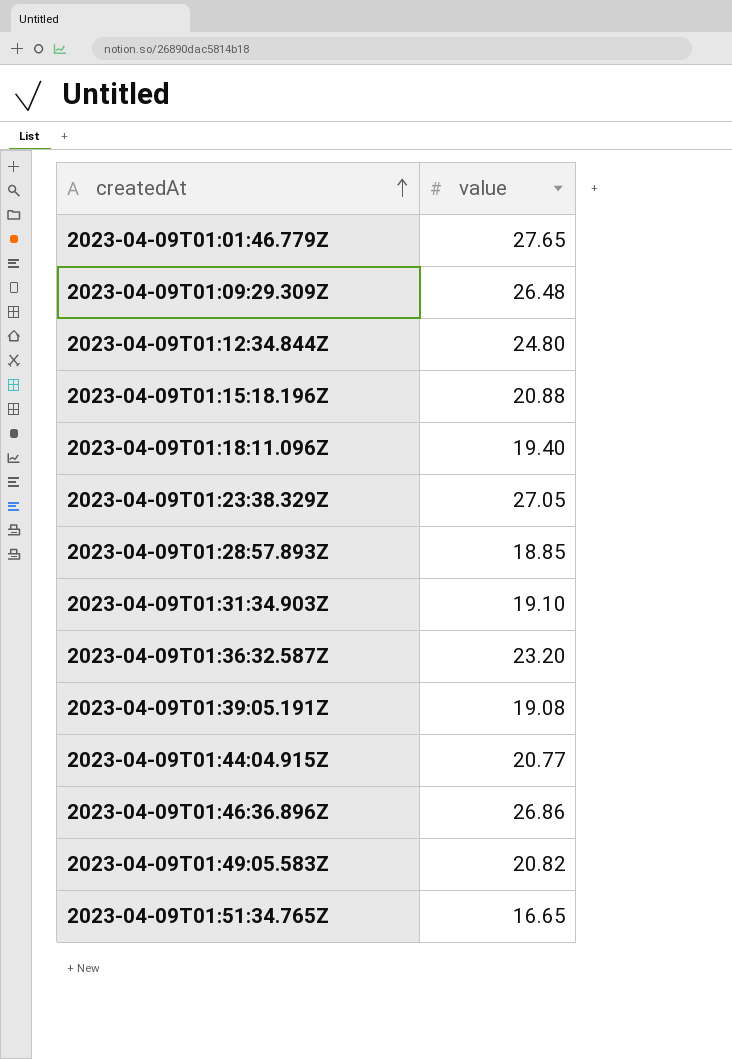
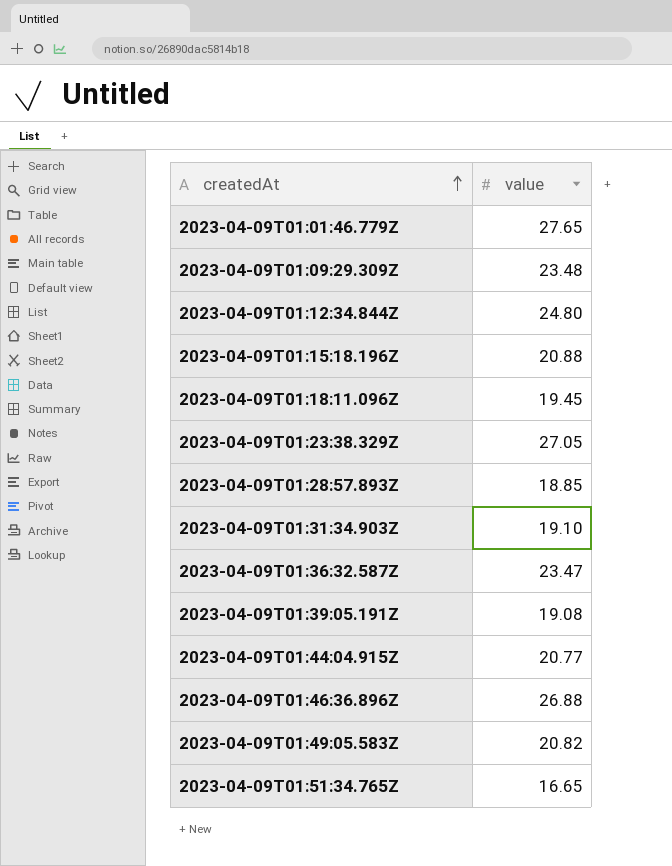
2023-04-09T01:09:29.309Z | value: 26.48 -> 23.48
2023-04-09T01:18:11.096Z | value: 19.40 -> 19.45
2023-04-09T01:36:32.587Z | value: 23.20 -> 23.47
2023-04-09T01:46:36.896Z | value: 26.86 -> 26.88

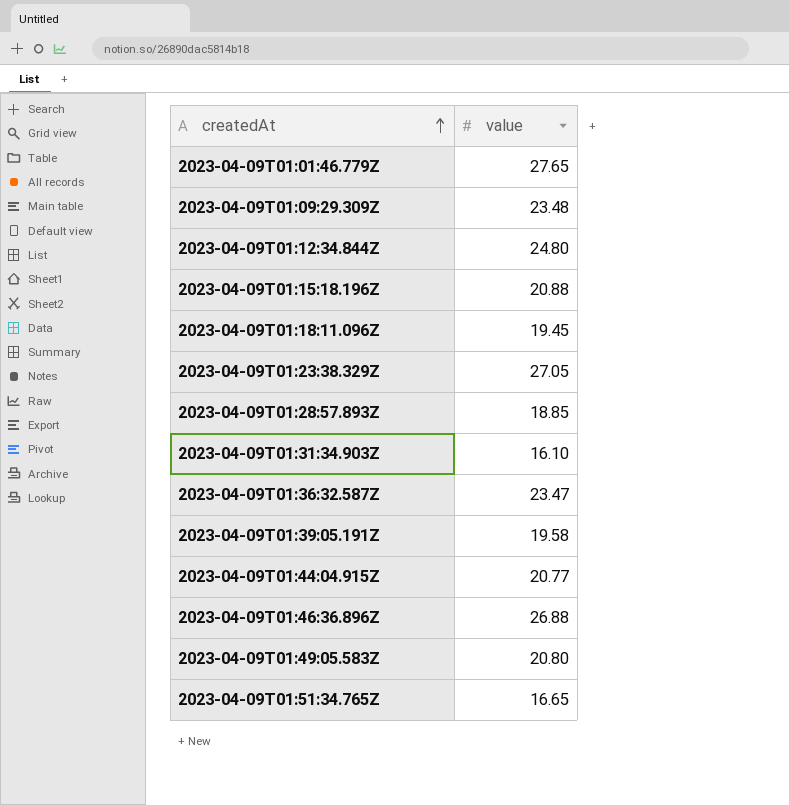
2023-04-09T01:31:34.903Z | value: 19.10 -> 16.10
2023-04-09T01:39:05.191Z | value: 19.08 -> 19.58
2023-04-09T01:49:05.583Z | value: 20.82 -> 20.80

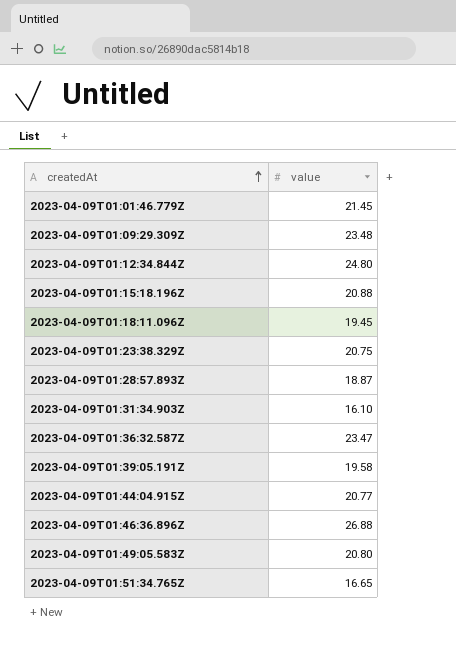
2023-04-09T01:01:46.779Z | value: 27.65 -> 21.45
2023-04-09T01:23:38.329Z | value: 27.05 -> 20.75
2023-04-09T01:28:57.893Z | value: 18.85 -> 18.87

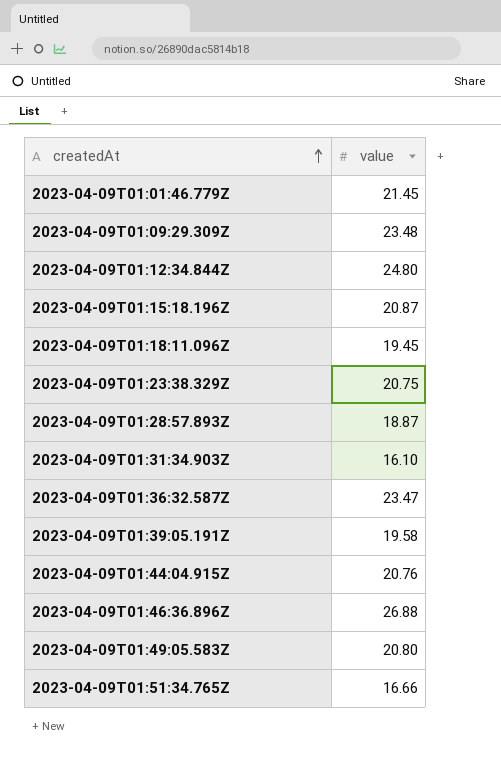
2023-04-09T01:15:18.196Z | value: 20.88 -> 20.87
2023-04-09T01:44:04.915Z | value: 20.77 -> 20.76
2023-04-09T01:51:34.765Z | value: 16.65 -> 16.66

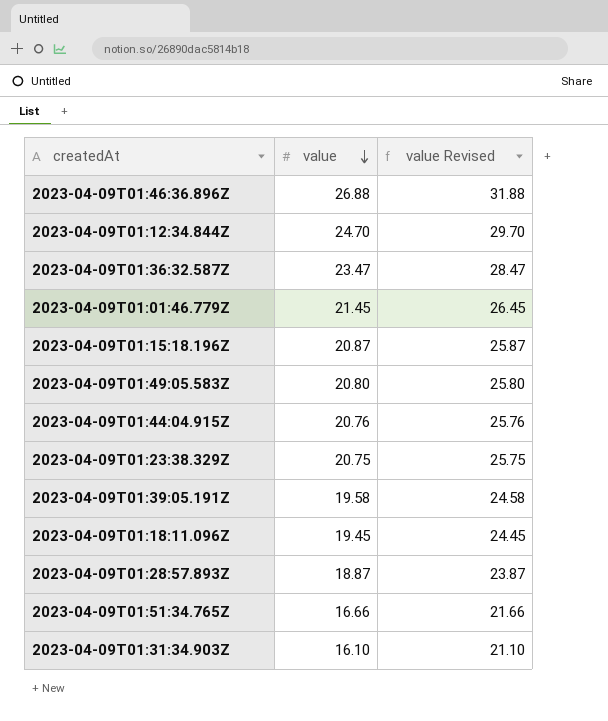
row order: createdAt ascending -> value descending
column value Revised | formula: none -> [value] + 5
row 2023-04-09T01:09:29.309Z: 23.48 -> none
2023-04-09T01:12:34.844Z | value: 24.80 -> 24.70

